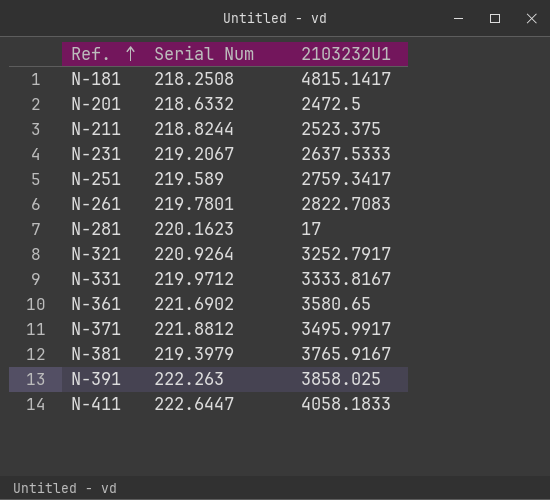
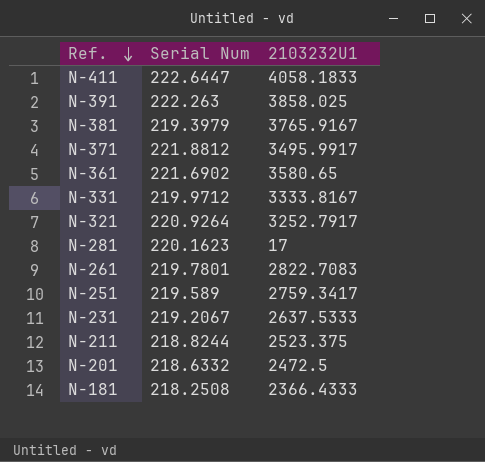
row order: Ref. ascending -> Ref. descending
N-181 | 2103232U1: 4815.1417 -> 2366.4333

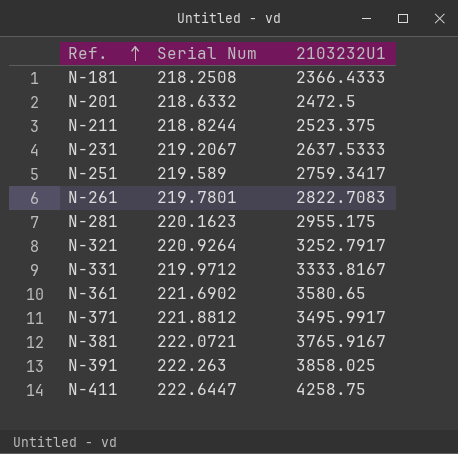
row order: Ref. descending -> Ref. ascending
N-281 | 2103232U1: 17 -> 2955.175
N-381 | Serial Num: 219.3979 -> 222.0721
N-411 | 2103232U1: 4058.1833 -> 4258.75

